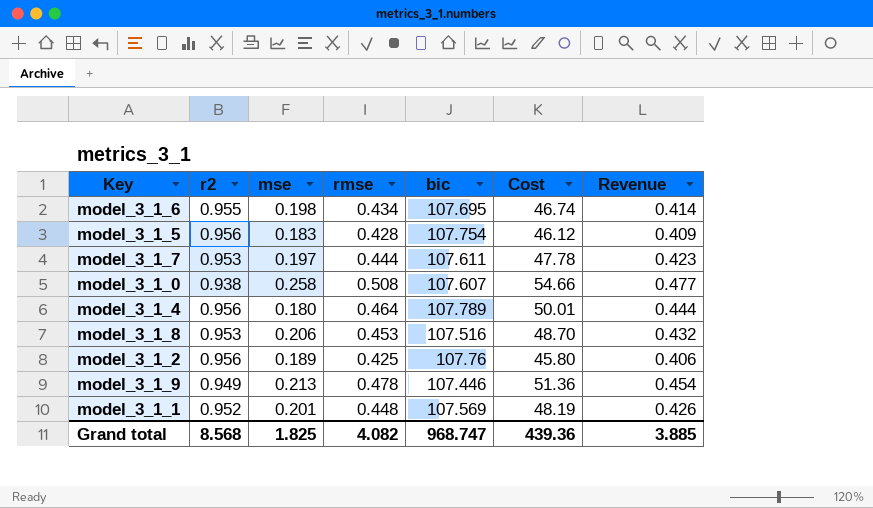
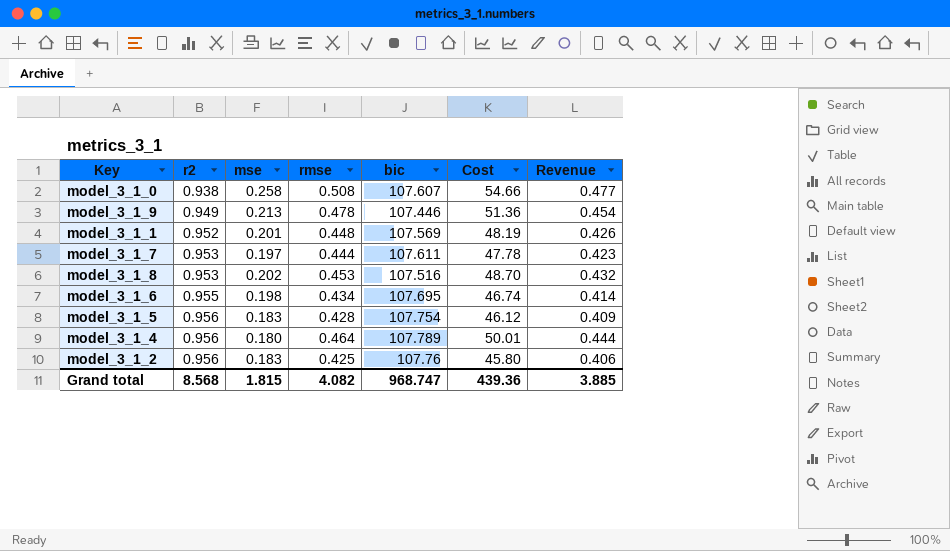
row order: none -> r2 ascending
model_3_1_8 | mse: 0.206 -> 0.202
model_3_1_2 | mse: 0.189 -> 0.183
Grand total | mse: 1.825 -> 1.815

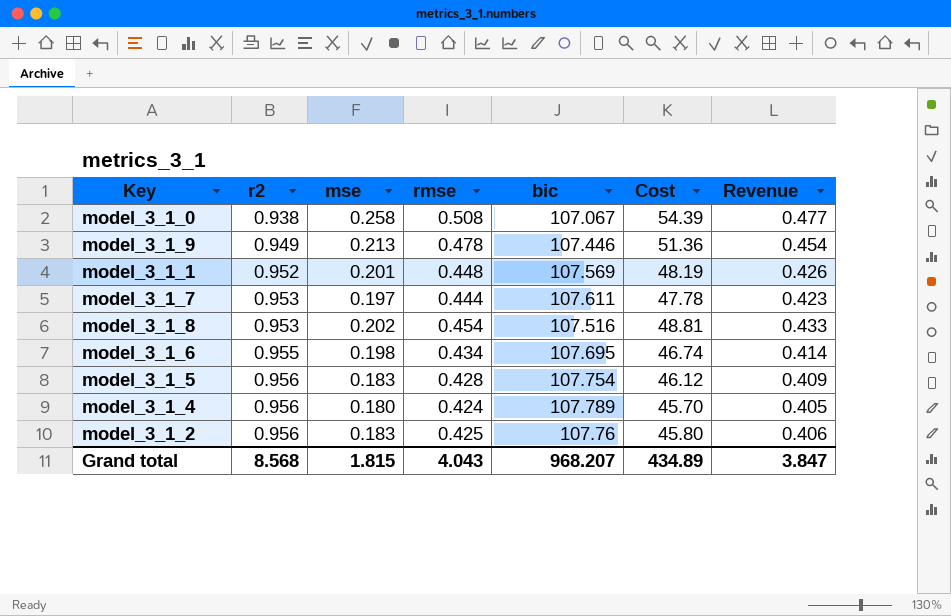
model_3_1_0 | bic: 107.607 -> 107.067
model_3_1_0 | Cost: 54.66 -> 54.39
model_3_1_8 | rmse: 0.453 -> 0.454
model_3_1_8 | Cost: 48.70 -> 48.81
model_3_1_8 | Revenue: 0.432 -> 0.433
model_3_1_4 | rmse: 0.464 -> 0.424
model_3_1_4 | Cost: 50.01 -> 45.70
model_3_1_4 | Revenue: 0.444 -> 0.405
Grand total | rmse: 4.082 -> 4.043
Grand total | bic: 968.747 -> 968.207
Grand total | Cost: 439.36 -> 434.89
Grand total | Revenue: 3.885 -> 3.847

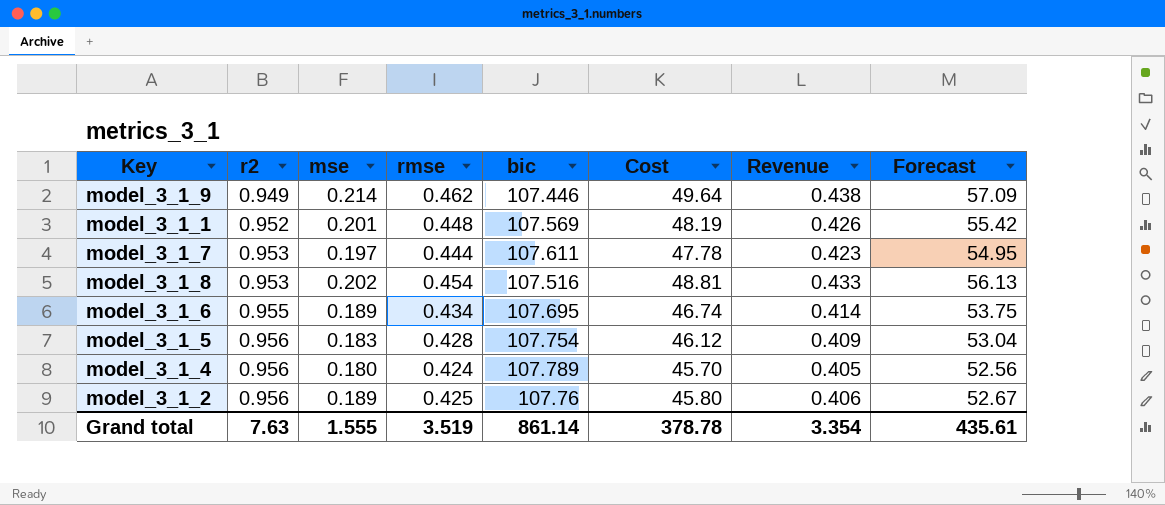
column Forecast | formula: none -> [Cost] * 1.15
row model_3_1_0: 0.938 | 0.258 | 0.508 | 107.067 | 54.39 | 0.477 -> none
model_3_1_9 | mse: 0.213 -> 0.214
model_3_1_9 | rmse: 0.478 -> 0.462
model_3_1_9 | Cost: 51.36 -> 49.64
model_3_1_9 | Revenue: 0.454 -> 0.438
model_3_1_6 | mse: 0.198 -> 0.189
model_3_1_2 | mse: 0.183 -> 0.189
Grand total | r2: 8.568 -> 7.63
Grand total | mse: 1.815 -> 1.555
Grand total | rmse: 4.043 -> 3.519
Grand total | bic: 968.207 -> 861.14
Grand total | Cost: 434.89 -> 378.78
Grand total | Revenue: 3.847 -> 3.354

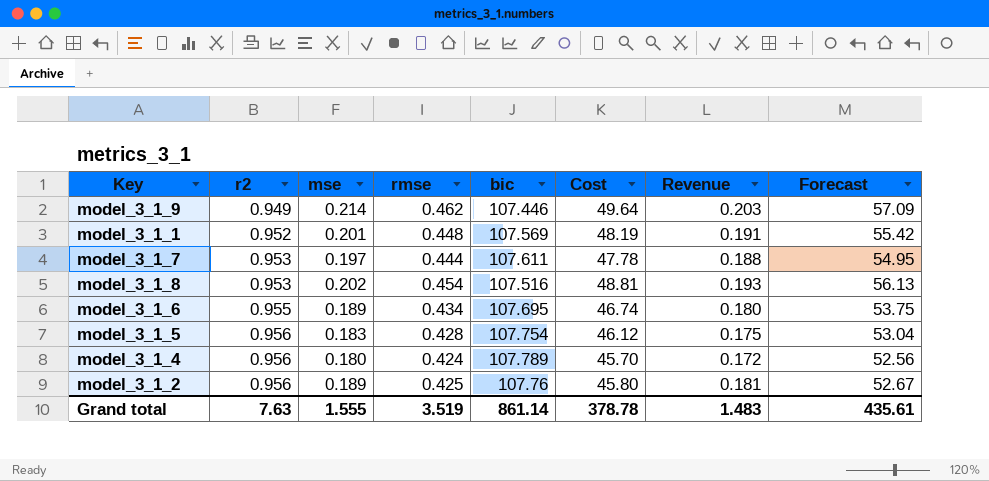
column Revenue | formula: [r2] * [rmse] -> [r2] * [mse]
Grand total | Revenue: 3.354 -> 1.483

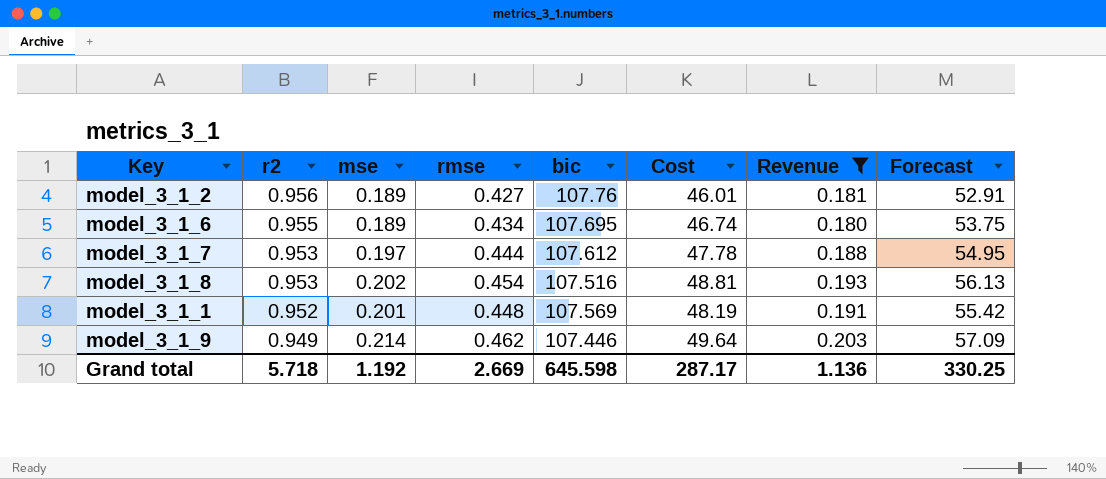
filter: none -> Revenue >= 0.180
row order: r2 ascending -> r2 descending
model_3_1_2 | rmse: 0.425 -> 0.427
model_3_1_2 | Cost: 45.80 -> 46.01
model_3_1_2 | Forecast: 52.67 -> 52.91
model_3_1_7 | bic: 107.611 -> 107.612
Grand total | r2: 7.63 -> 5.718
Grand total | mse: 1.555 -> 1.192
Grand total | rmse: 3.519 -> 2.669
Grand total | bic: 861.14 -> 645.598
Grand total | Cost: 378.78 -> 287.17
Grand total | Revenue: 1.483 -> 1.136
Grand total | Forecast: 435.61 -> 330.25

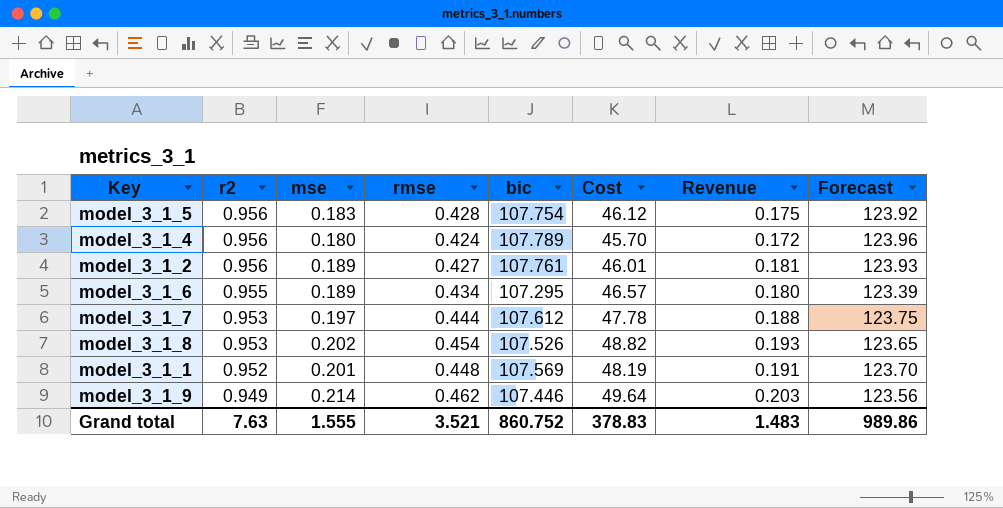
filter: Revenue >= 0.180 -> none
column Forecast | formula: [Cost] * 1.15 -> [bic] * 1.15
model_3_1_2 | bic: 107.76 -> 107.761
model_3_1_6 | bic: 107.695 -> 107.295
model_3_1_6 | Cost: 46.74 -> 46.57
model_3_1_8 | bic: 107.516 -> 107.526
model_3_1_8 | Cost: 48.81 -> 48.82
Grand total | r2: 5.718 -> 7.63
Grand total | mse: 1.192 -> 1.555
Grand total | rmse: 2.669 -> 3.521
Grand total | bic: 645.598 -> 860.752
Grand total | Cost: 287.17 -> 378.83
Grand total | Revenue: 1.136 -> 1.483
Grand total | Forecast: 330.25 -> 989.86

